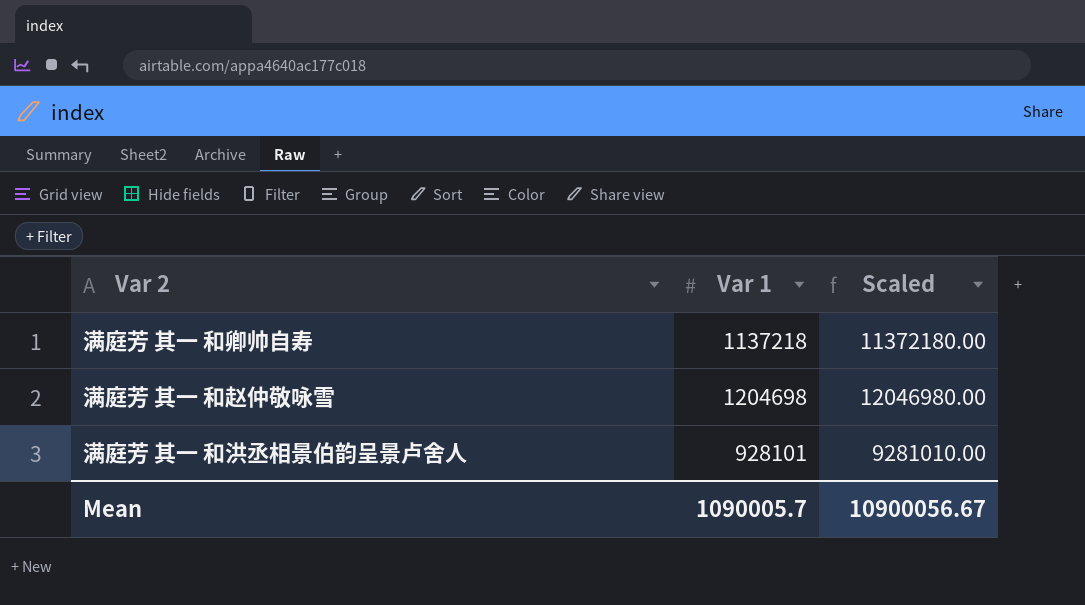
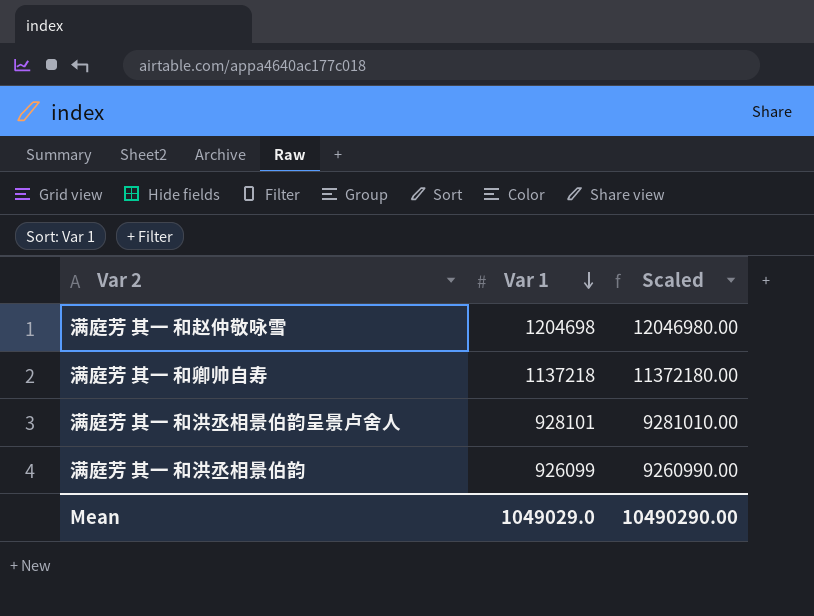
row order: none -> Var 1 descending
row 满庭芳 其一 和洪丞相景伯韵: none -> 926099 | 9260990.00
Mean | Var 1: 1090005.7 -> 1049029.0
Mean | Scaled: 10900056.67 -> 10490290.00

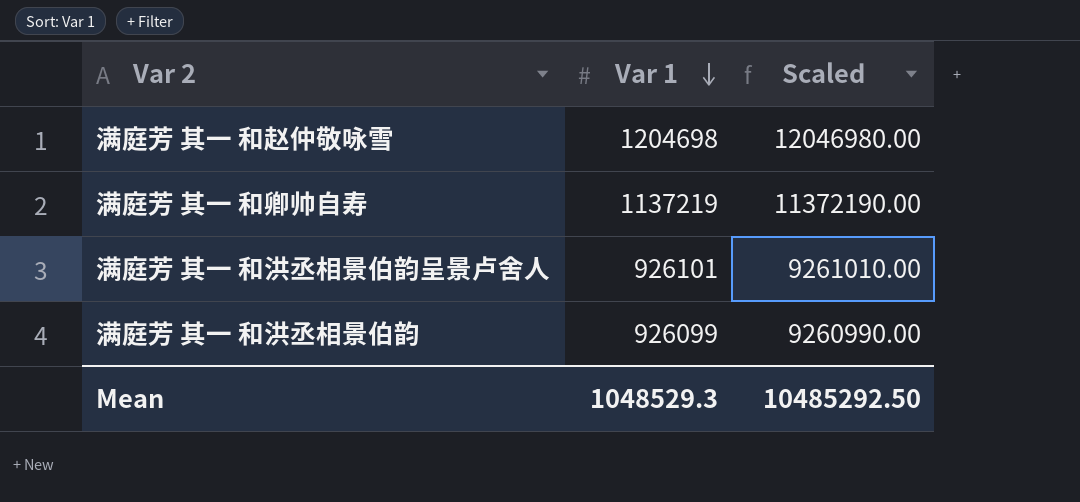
满庭芳 其一 和卿帅自寿 | Var 1: 1137218 -> 1137219
满庭芳 其一 和卿帅自寿 | Scaled: 11372180.00 -> 11372190.00
满庭芳 其一 和洪丞相景伯韵呈景卢舍人 | Var 1: 928101 -> 926101
满庭芳 其一 和洪丞相景伯韵呈景卢舍人 | Scaled: 9281010.00 -> 9261010.00
Mean | Var 1: 1049029.0 -> 1048529.3
Mean | Scaled: 10490290.00 -> 10485292.50

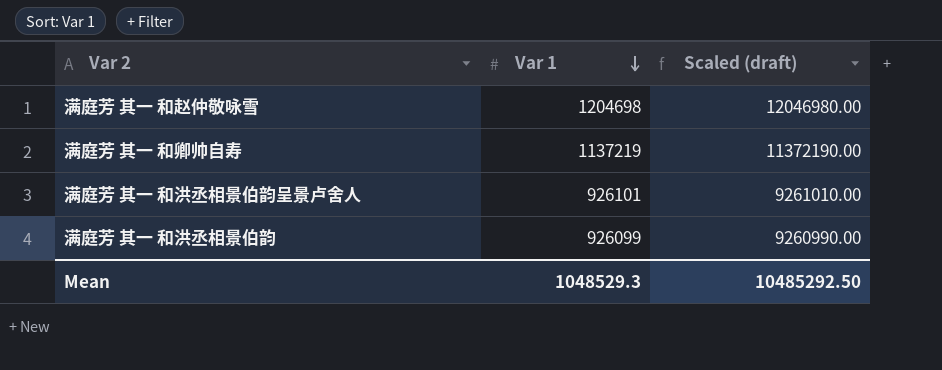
column name: Scaled -> Scaled (draft)

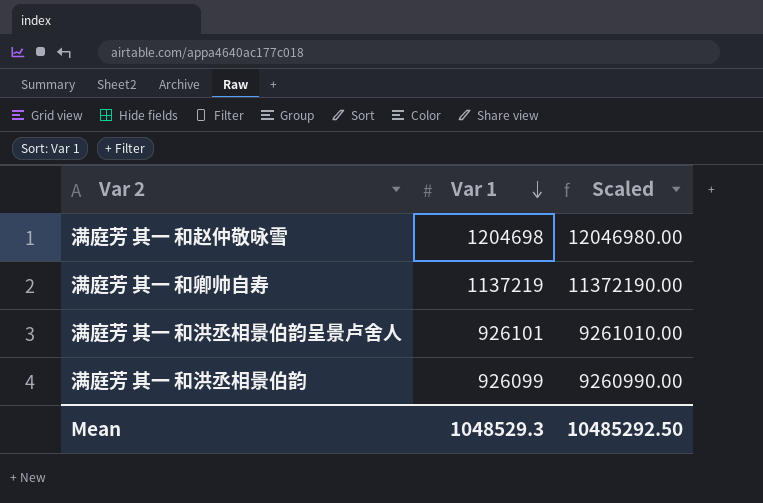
column name: Scaled (draft) -> Scaled

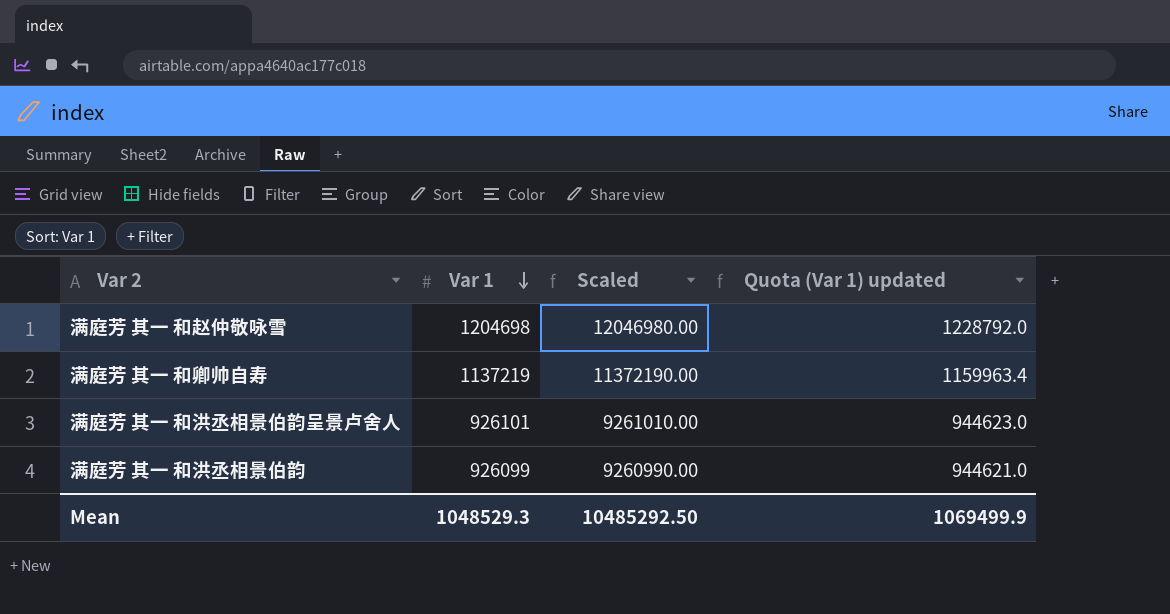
column Quota (Var 1) updated | formula: none -> [Var 1] * 1.02

